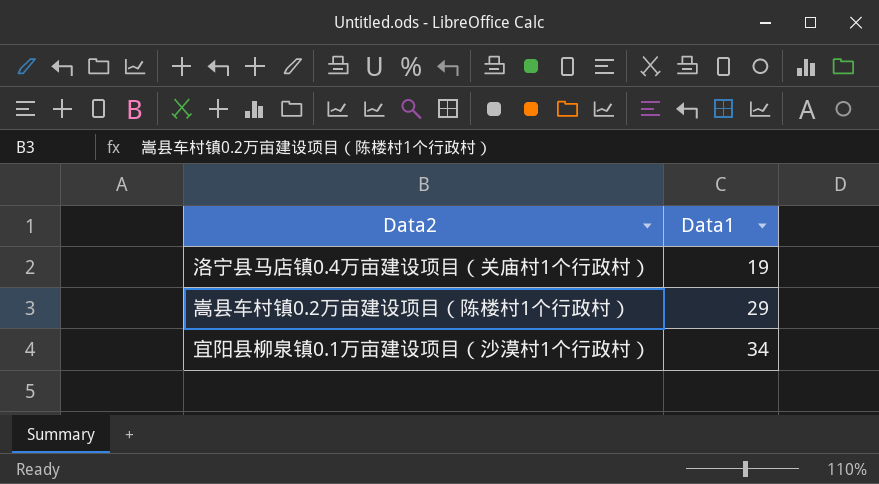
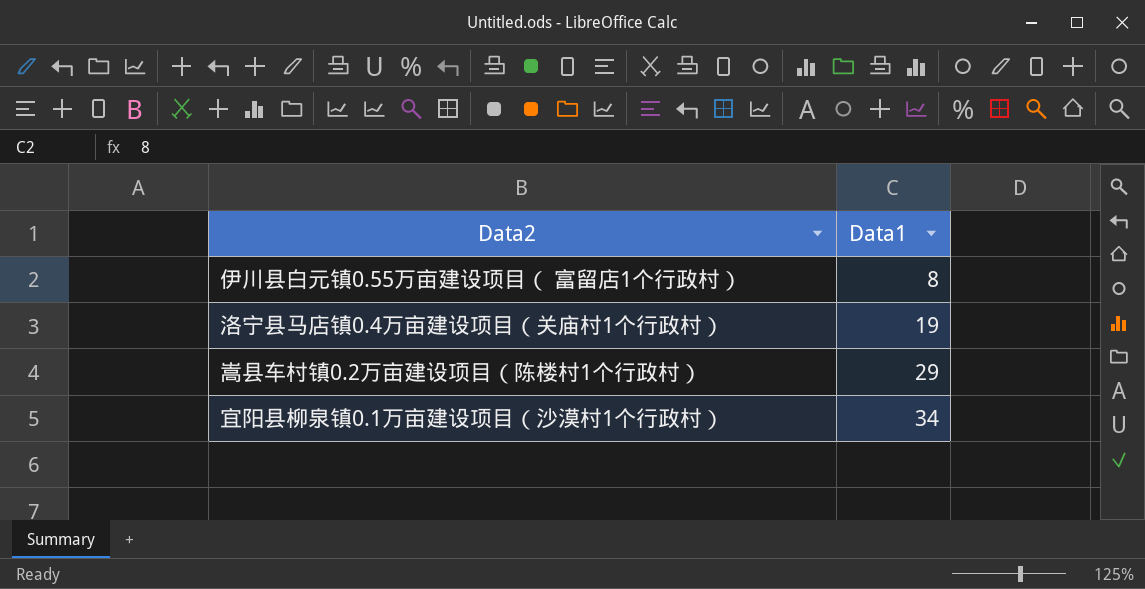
row 伊川县白元镇0.55万亩建设项目（ 富留店1个行政村）: none -> 8

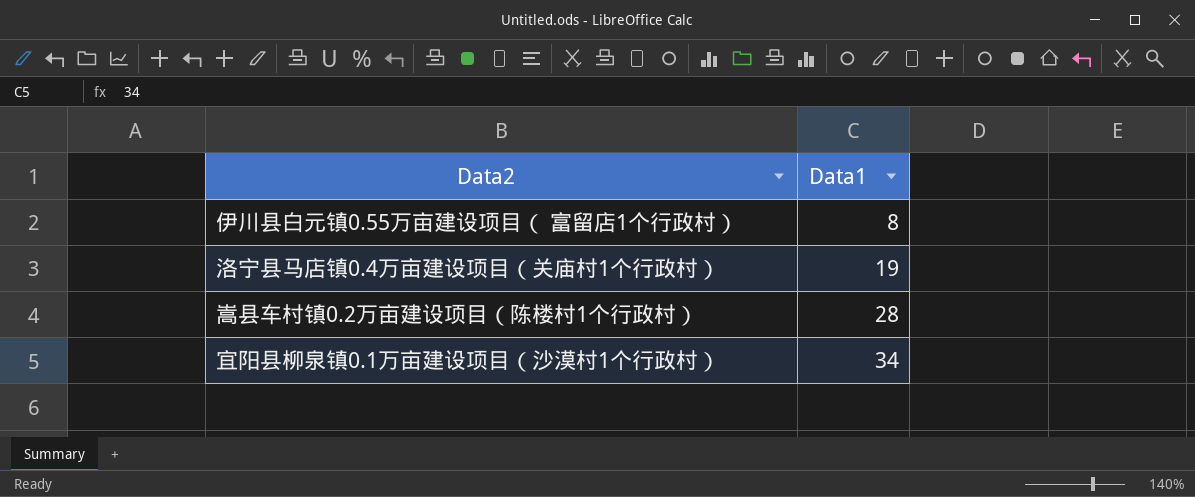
嵩县车村镇0.2万亩建设项目（陈楼村1个行政村） | Data1: 29 -> 28

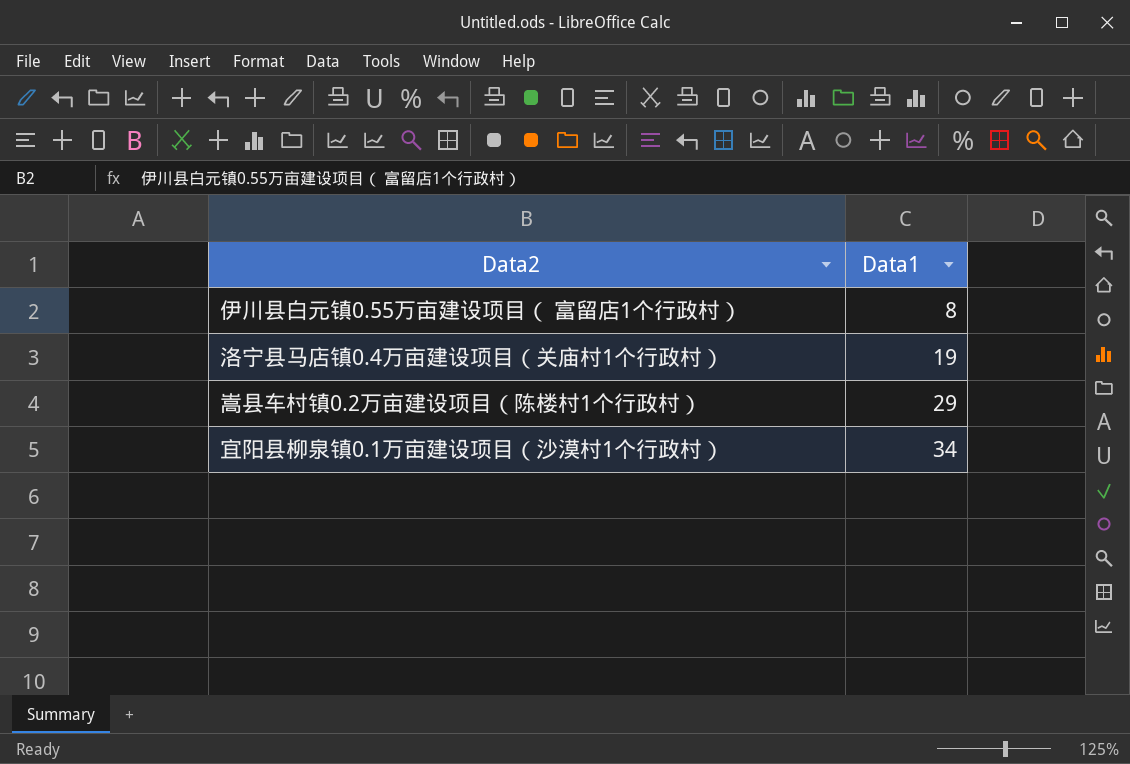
嵩县车村镇0.2万亩建设项目（陈楼村1个行政村） | Data1: 28 -> 29

